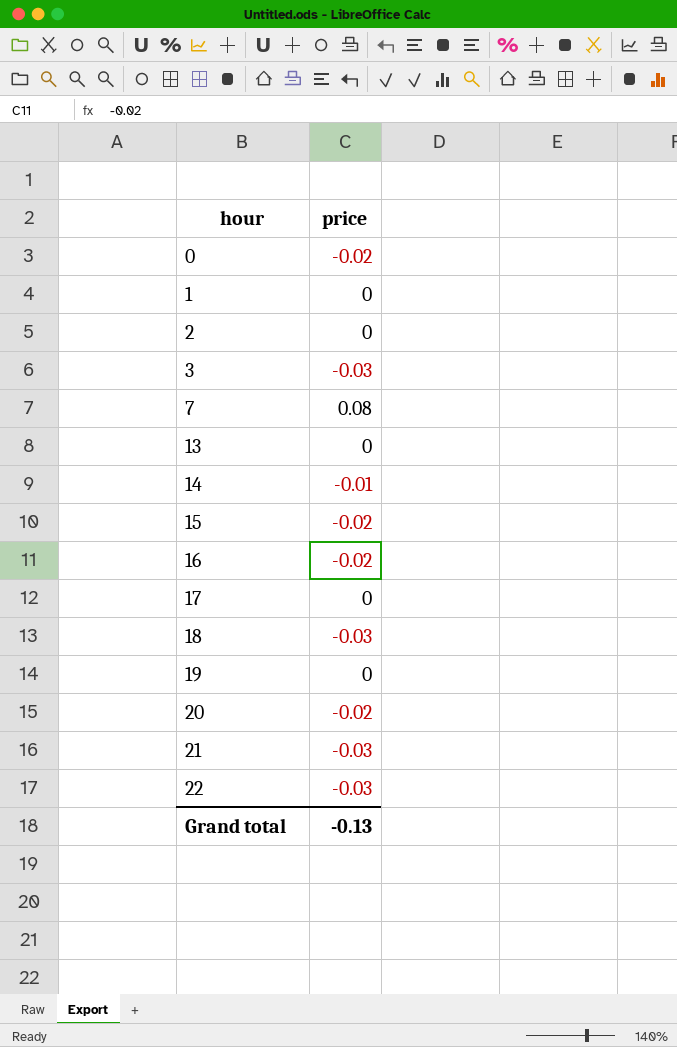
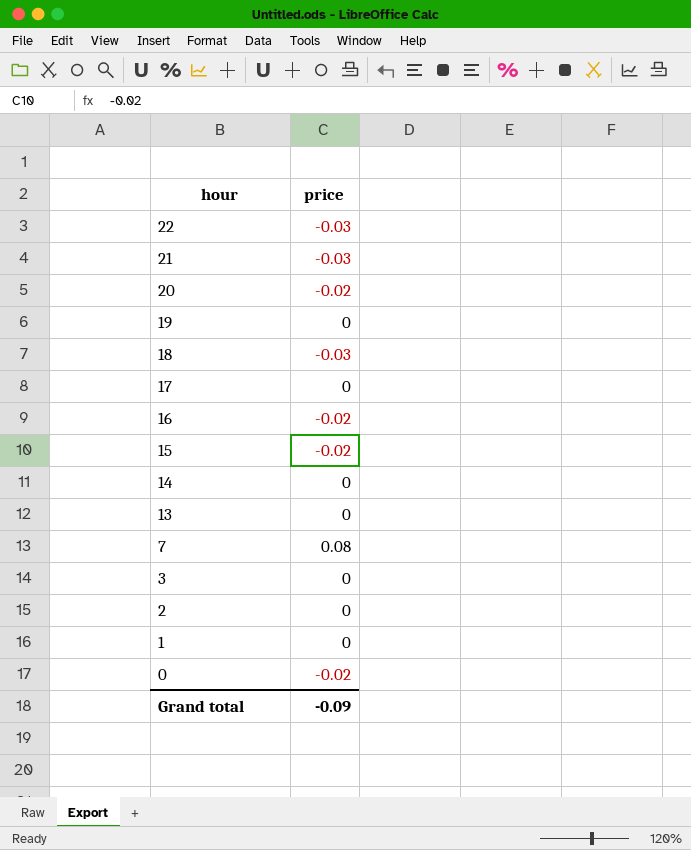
row order: hour ascending -> hour descending
14 | price: -0.01 -> 0
3 | price: -0.03 -> 0
Grand total | price: -0.13 -> -0.09

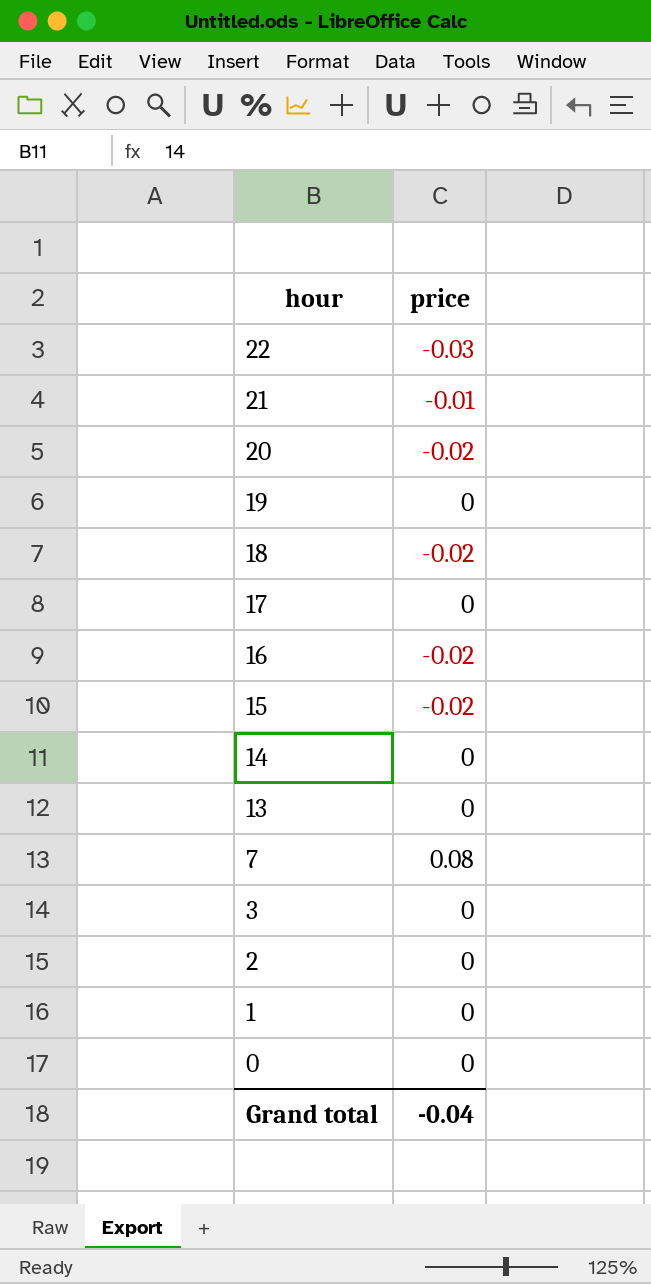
21 | price: -0.03 -> -0.01
18 | price: -0.03 -> -0.02
0 | price: -0.02 -> 0
Grand total | price: -0.09 -> -0.04

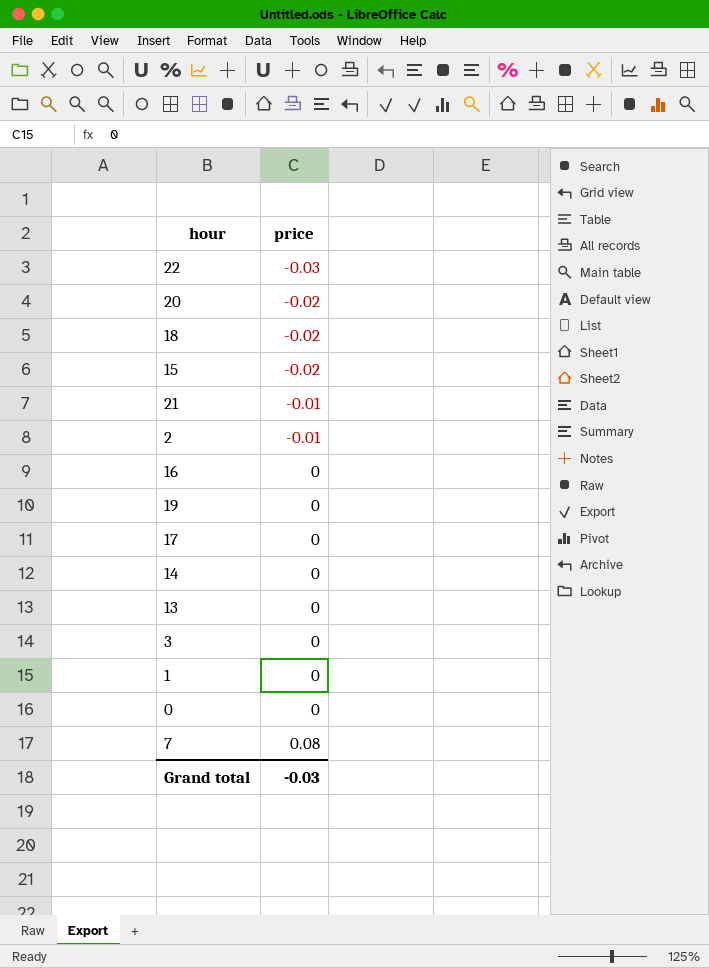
row order: hour descending -> price ascending
2 | price: 0 -> -0.01
16 | price: -0.02 -> 0
Grand total | price: -0.04 -> -0.03

